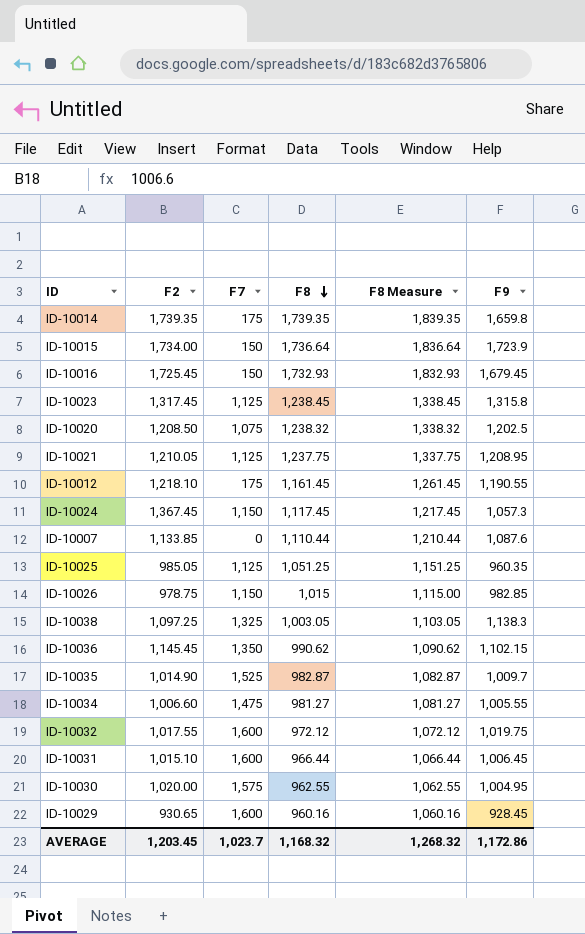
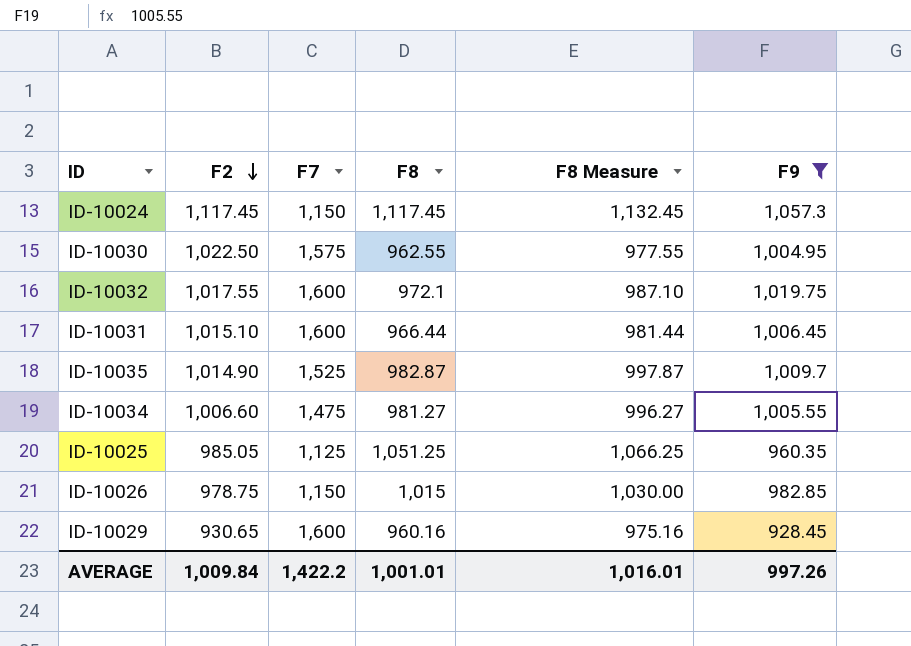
filter: none -> F9 <= 1,057.3
row order: F8 descending -> F2 descending
column F8 Measure | formula: [F8] + 100 -> [F8] + 15
ID-10024 | F2: 1,367.45 -> 1,117.45
ID-10030 | F2: 1,020.00 -> 1,022.50
ID-10032 | F8: 972.12 -> 972.1
AVERAGE | F2: 1,203.45 -> 1,009.84
AVERAGE | F7: 1,023.7 -> 1,422.2
AVERAGE | F8: 1,168.32 -> 1,001.01
AVERAGE | F8 Measure: 1,268.32 -> 1,016.01
AVERAGE | F9: 1,172.86 -> 997.26

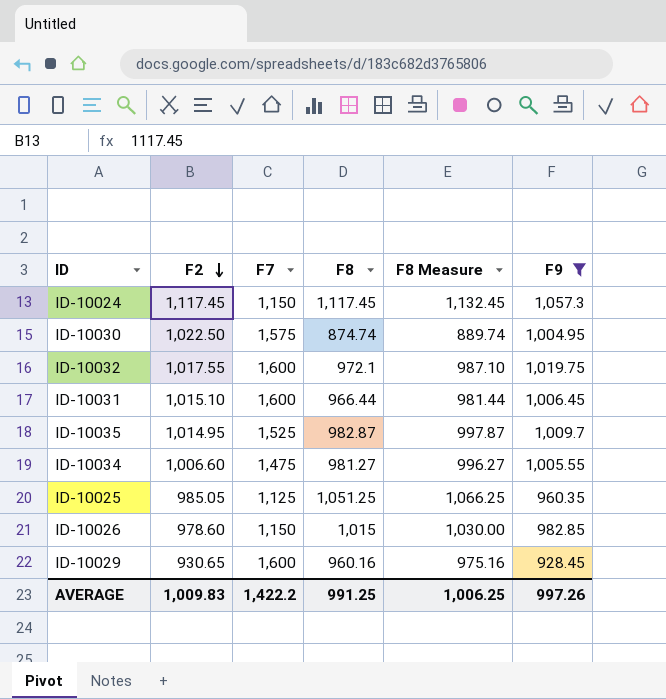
ID-10030 | F8: 962.55 -> 874.74
ID-10030 | F8 Measure: 977.55 -> 889.74
ID-10035 | F2: 1,014.90 -> 1,014.95
ID-10026 | F2: 978.75 -> 978.60
AVERAGE | F2: 1,009.84 -> 1,009.83
AVERAGE | F8: 1,001.01 -> 991.25
AVERAGE | F8 Measure: 1,016.01 -> 1,006.25

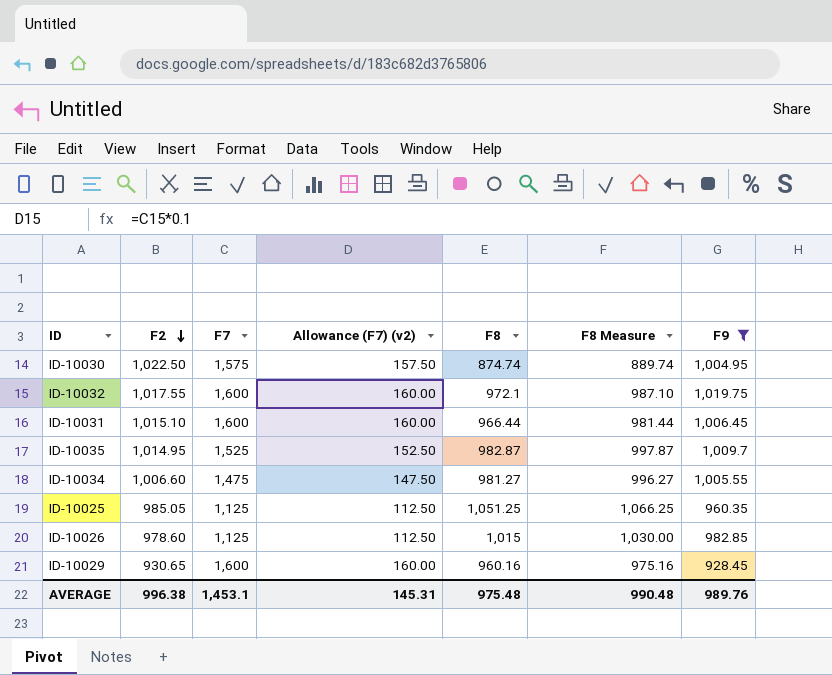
column Allowance (F7) (v2) | formula: none -> [F7] * 0.1
row ID-10024: 1,117.45 | 1,150 | 1,117.45 | 1,132.45 | 1,057.3 -> none
ID-10026 | F7: 1,150 -> 1,125
AVERAGE | F2: 1,009.83 -> 996.38
AVERAGE | F7: 1,422.2 -> 1,453.1
AVERAGE | F8: 991.25 -> 975.48
AVERAGE | F8 Measure: 1,006.25 -> 990.48
AVERAGE | F9: 997.26 -> 989.76

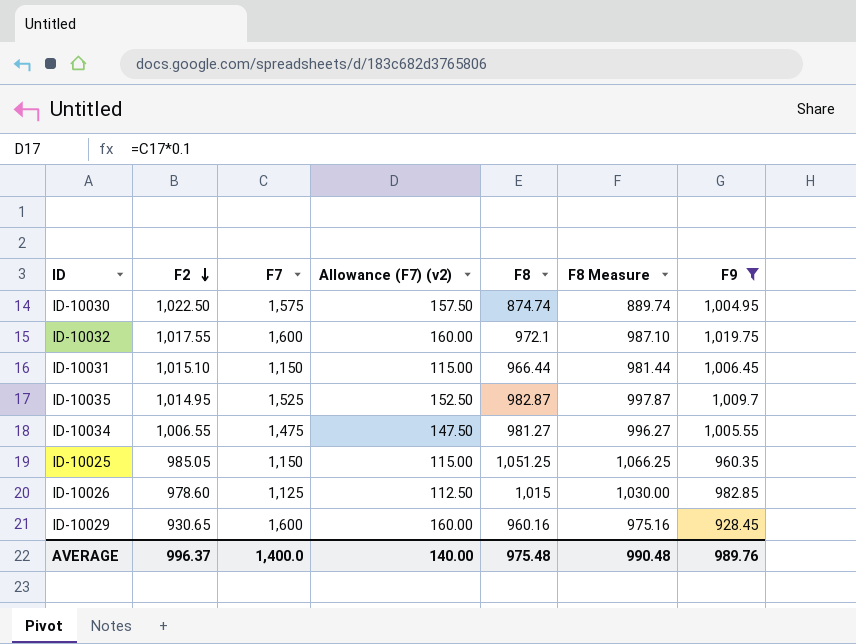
ID-10031 | F7: 1,600 -> 1,150
ID-10031 | Allowance (F7) (v2): 160.00 -> 115.00
ID-10034 | F2: 1,006.60 -> 1,006.55
ID-10025 | F7: 1,125 -> 1,150
ID-10025 | Allowance (F7) (v2): 112.50 -> 115.00
AVERAGE | F2: 996.38 -> 996.37
AVERAGE | F7: 1,453.1 -> 1,400.0
AVERAGE | Allowance (F7) (v2): 145.31 -> 140.00

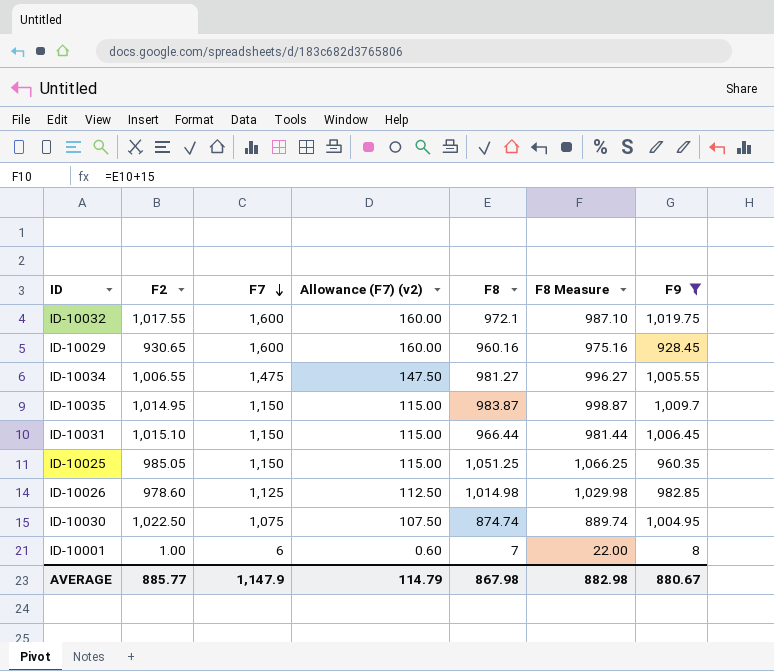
row order: F2 descending -> F7 descending
ID-10035 | F7: 1,525 -> 1,150
ID-10035 | Allowance (F7) (v2): 152.50 -> 115.00
ID-10035 | F8: 982.87 -> 983.87
ID-10035 | F8 Measure: 997.87 -> 998.87
ID-10026 | F8: 1,015 -> 1,014.98
ID-10026 | F8 Measure: 1,030.00 -> 1,029.98
ID-10030 | F7: 1,575 -> 1,075
ID-10030 | Allowance (F7) (v2): 157.50 -> 107.50
row ID-10001: none -> 1.00 | 6 | 0.60 | 7 | 22.00 | 8
AVERAGE | F2: 996.37 -> 885.77
AVERAGE | F7: 1,400.0 -> 1,147.9
AVERAGE | Allowance (F7) (v2): 140.00 -> 114.79
AVERAGE | F8: 975.48 -> 867.98
AVERAGE | F8 Measure: 990.48 -> 882.98
AVERAGE | F9: 989.76 -> 880.67

